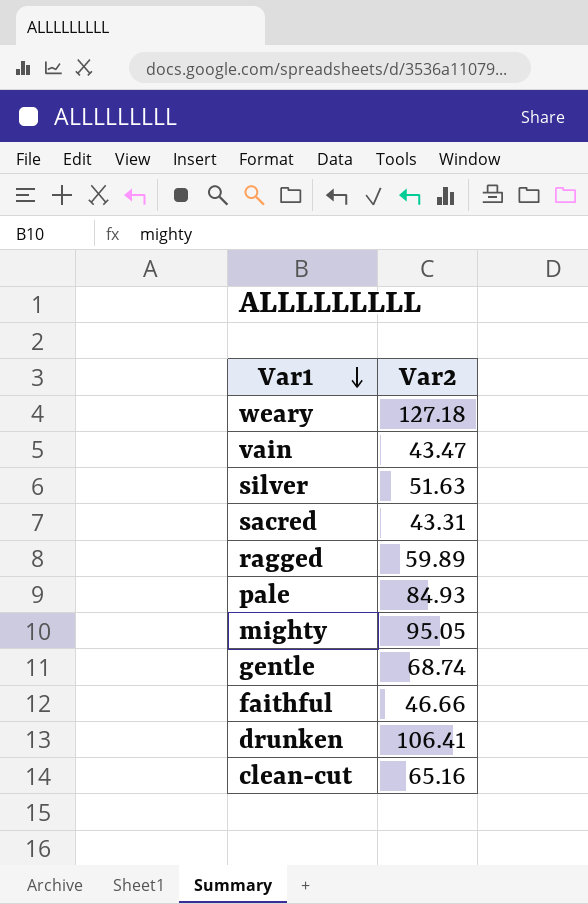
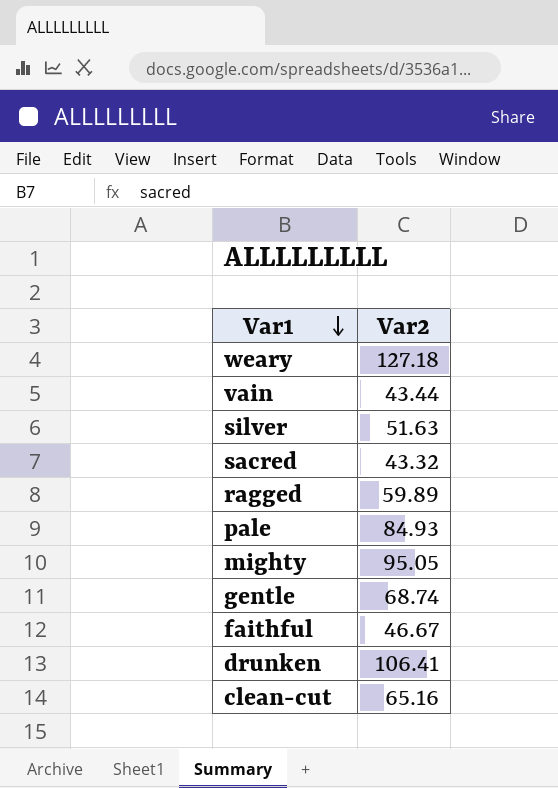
vain | Var2: 43.47 -> 43.44
sacred | Var2: 43.31 -> 43.32
faithful | Var2: 46.66 -> 46.67

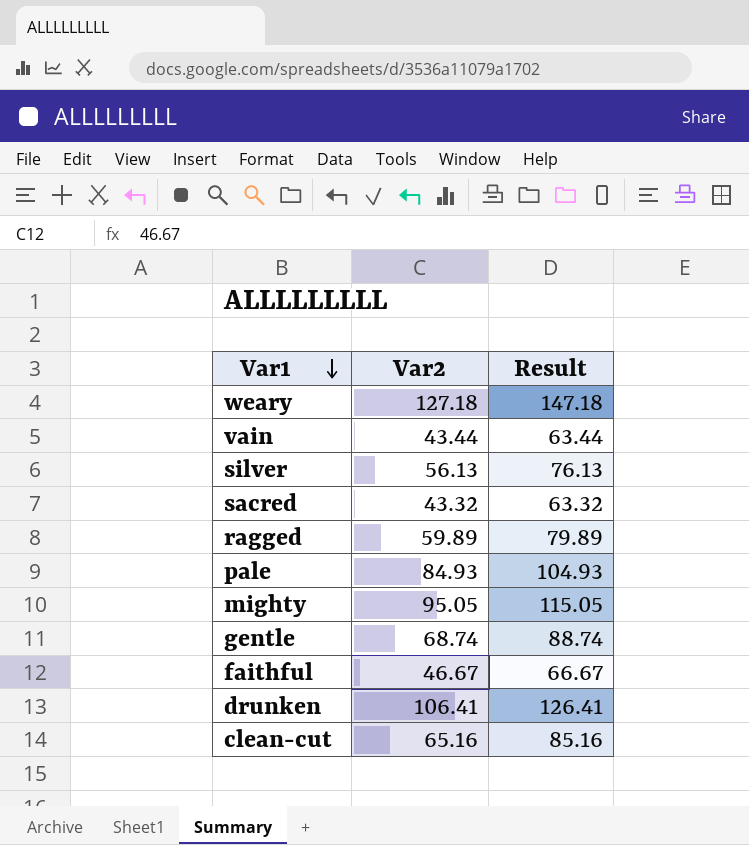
column Result | formula: none -> [Var2] + 20
silver | Var2: 51.63 -> 56.13

